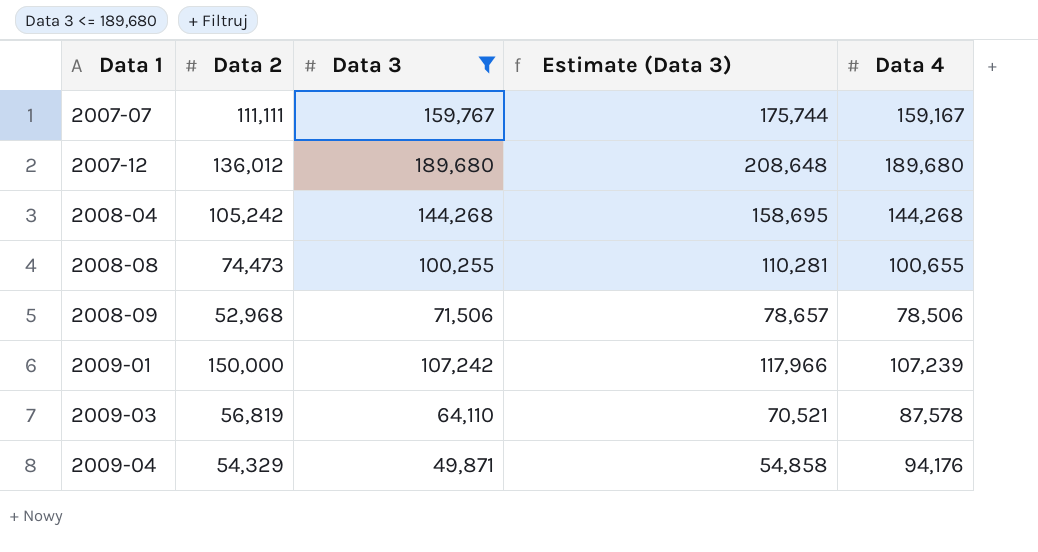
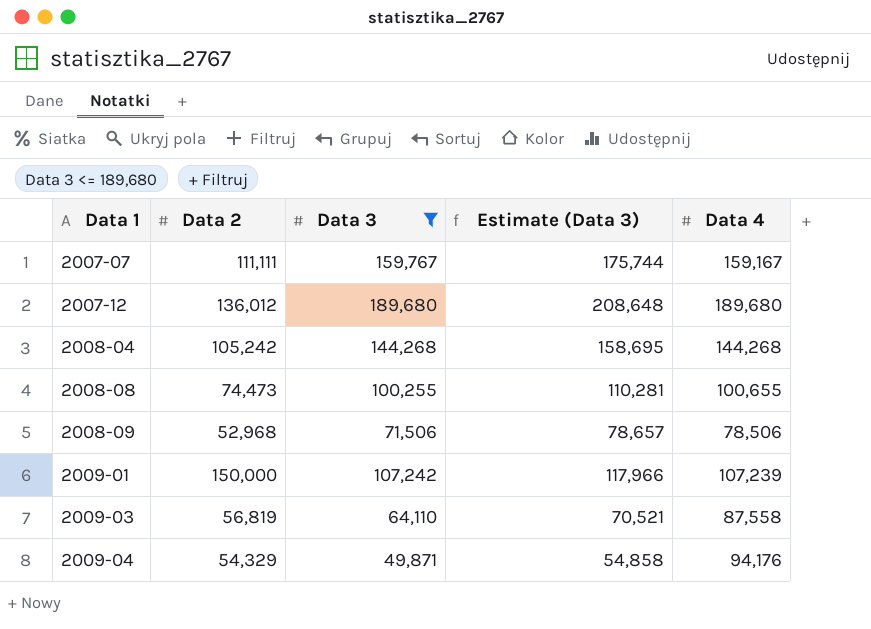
2009-03 | Data 4: 87,578 -> 87,558

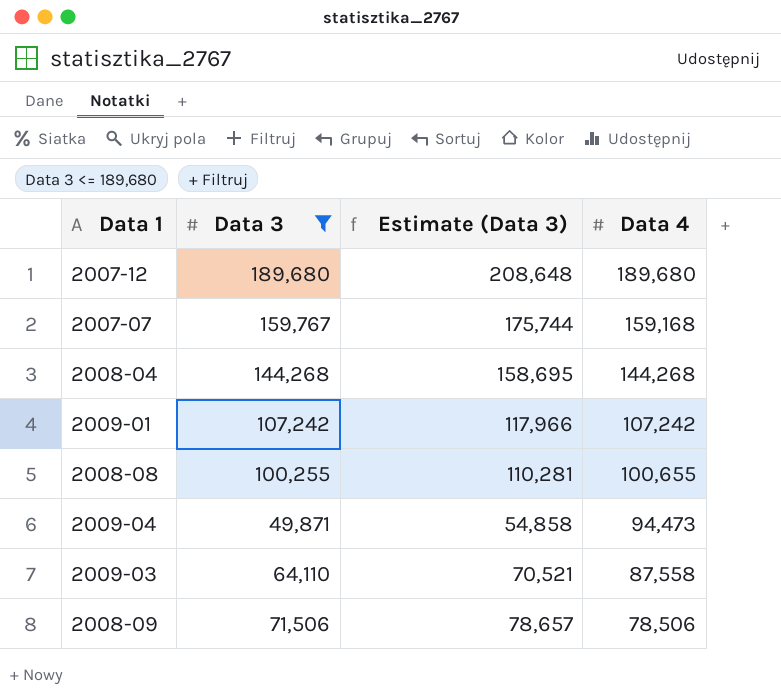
row order: Data 1 ascending -> Data 4 descending
column Data 2 | position: 2 -> none
2007-07 | Data 4: 159,167 -> 159,168
2009-01 | Data 4: 107,239 -> 107,242
2009-04 | Data 4: 94,176 -> 94,473

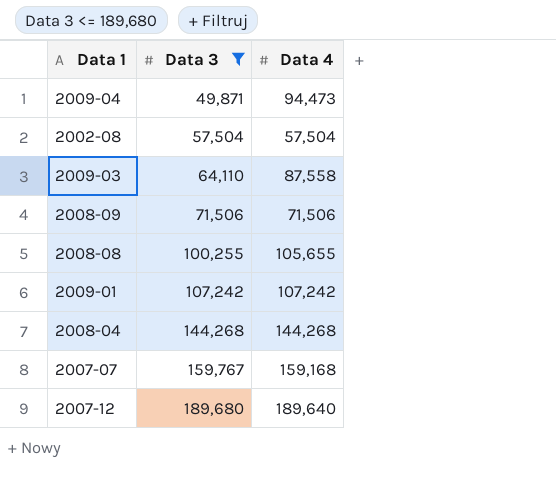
row order: Data 4 descending -> Data 3 ascending
column Estimate (Data 3) | formula: [Data 3] * 1.1 -> none
row 2002-08: none -> 57,504 | 57,504
2008-09 | Data 4: 78,506 -> 71,506
2008-08 | Data 4: 100,655 -> 105,655
2007-12 | Data 4: 189,680 -> 189,640

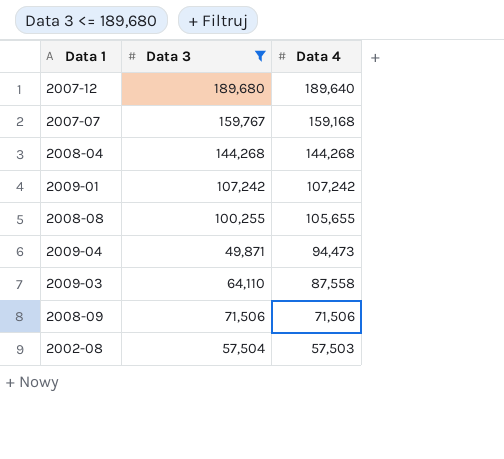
row order: Data 3 ascending -> Data 4 descending
2002-08 | Data 4: 57,504 -> 57,503

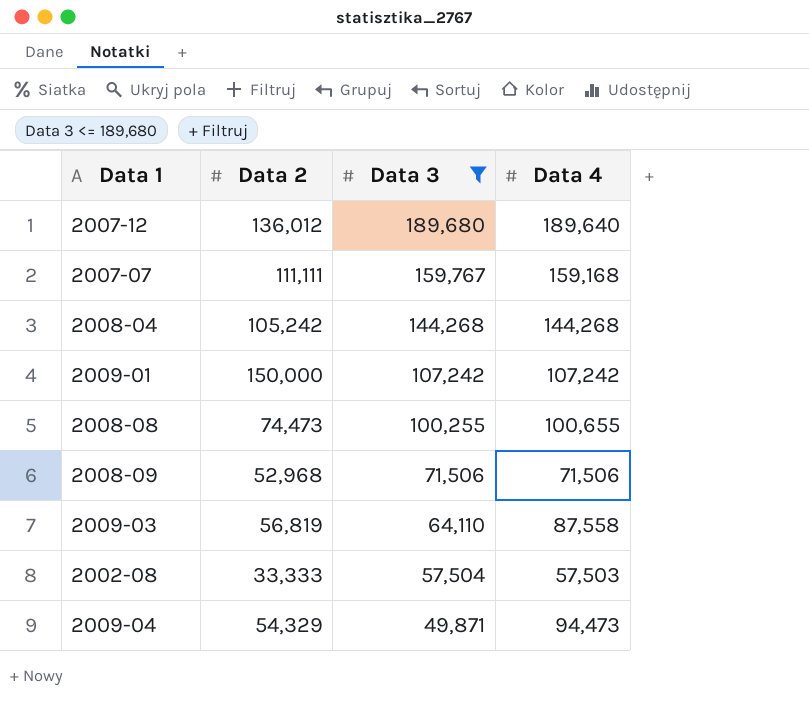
row order: Data 4 descending -> Data 3 descending
column Data 2 | position: none -> 2
2008-08 | Data 4: 105,655 -> 100,655

